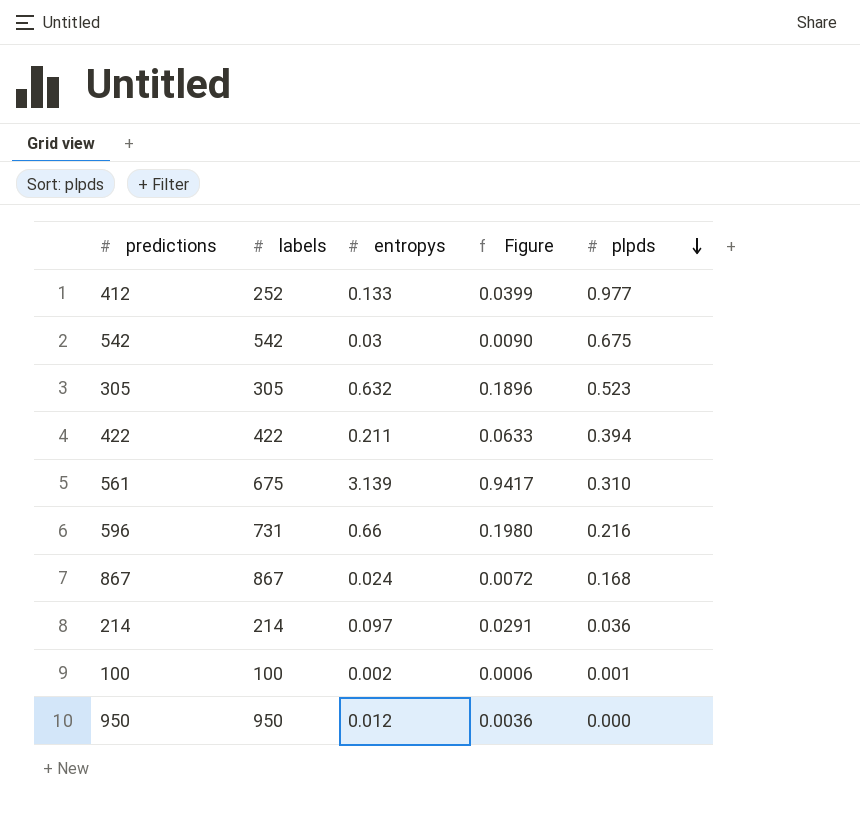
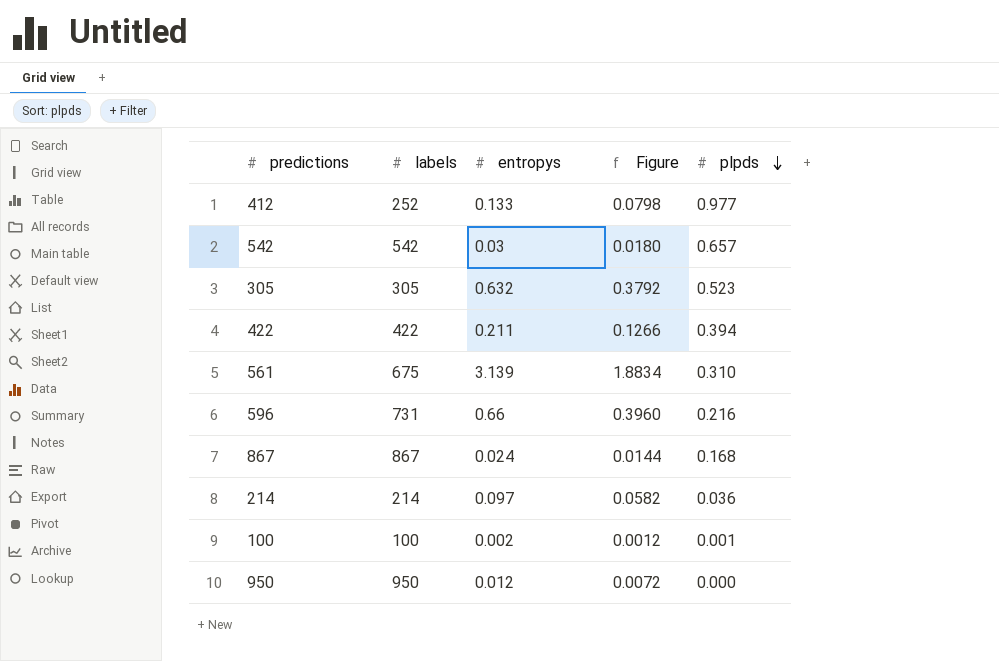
column Figure | formula: [entropys] * 0.3 -> [entropys] * 0.6
542 | plpds: 0.675 -> 0.657

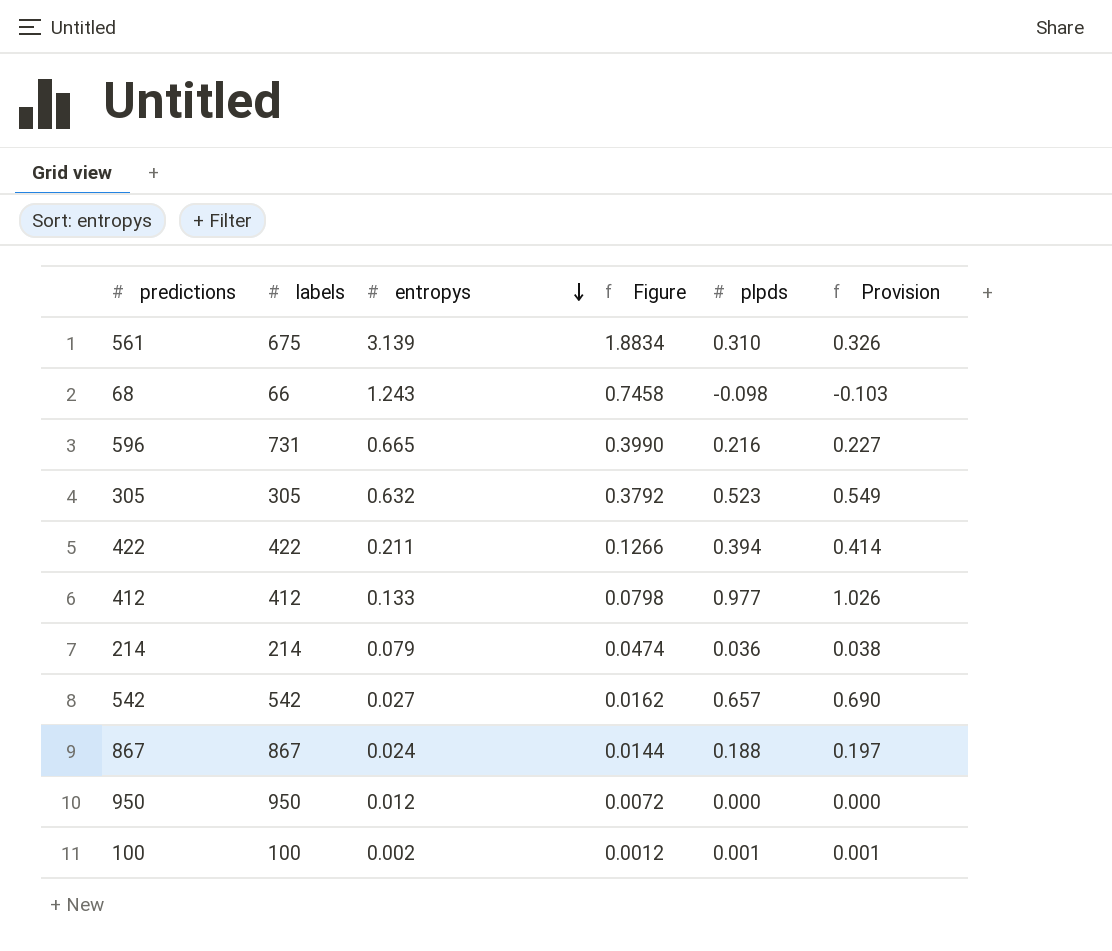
row order: plpds descending -> entropys descending
column Provision | formula: none -> [plpds] * 1.05
row 68: none -> 66 | 1.243 | 0.7458 | -0.098 | -0.103
596 | entropys: 0.66 -> 0.665
596 | Figure: 0.3960 -> 0.3990
412 | labels: 252 -> 412
214 | entropys: 0.097 -> 0.079
214 | Figure: 0.0582 -> 0.0474
542 | entropys: 0.03 -> 0.027
542 | Figure: 0.0180 -> 0.0162
867 | plpds: 0.168 -> 0.188

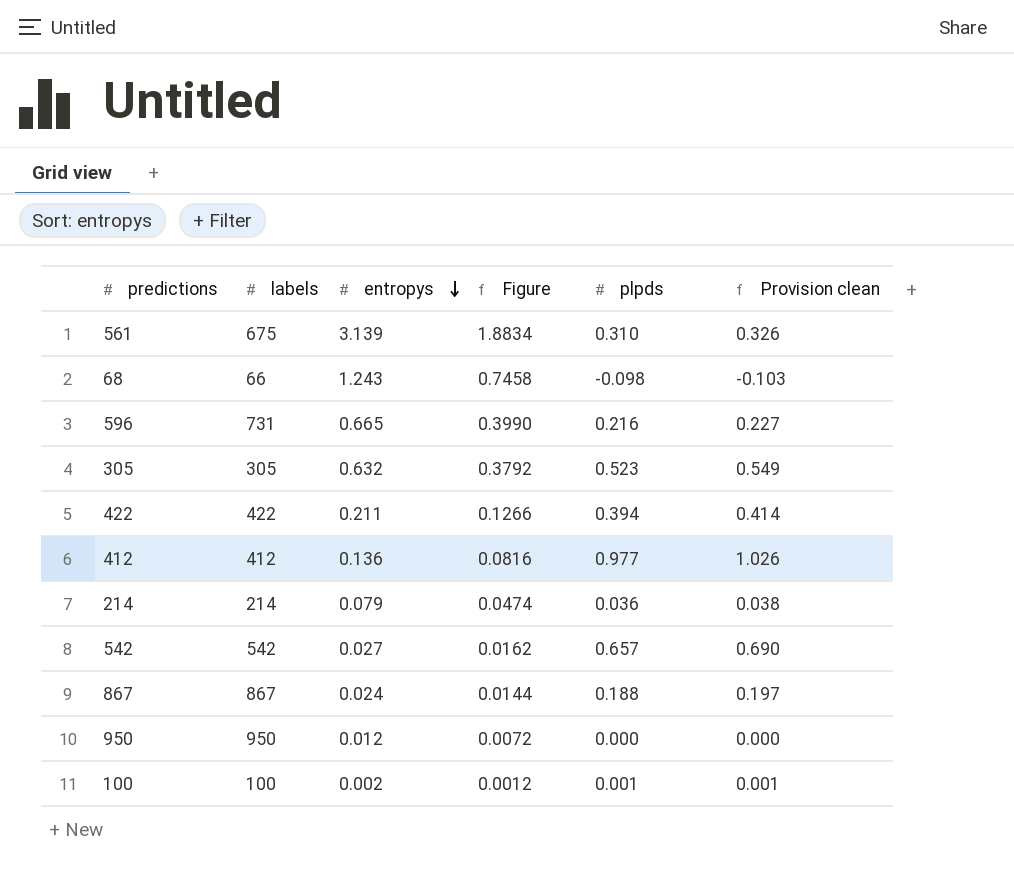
column name: Provision -> Provision clean
412 | entropys: 0.133 -> 0.136
412 | Figure: 0.0798 -> 0.0816

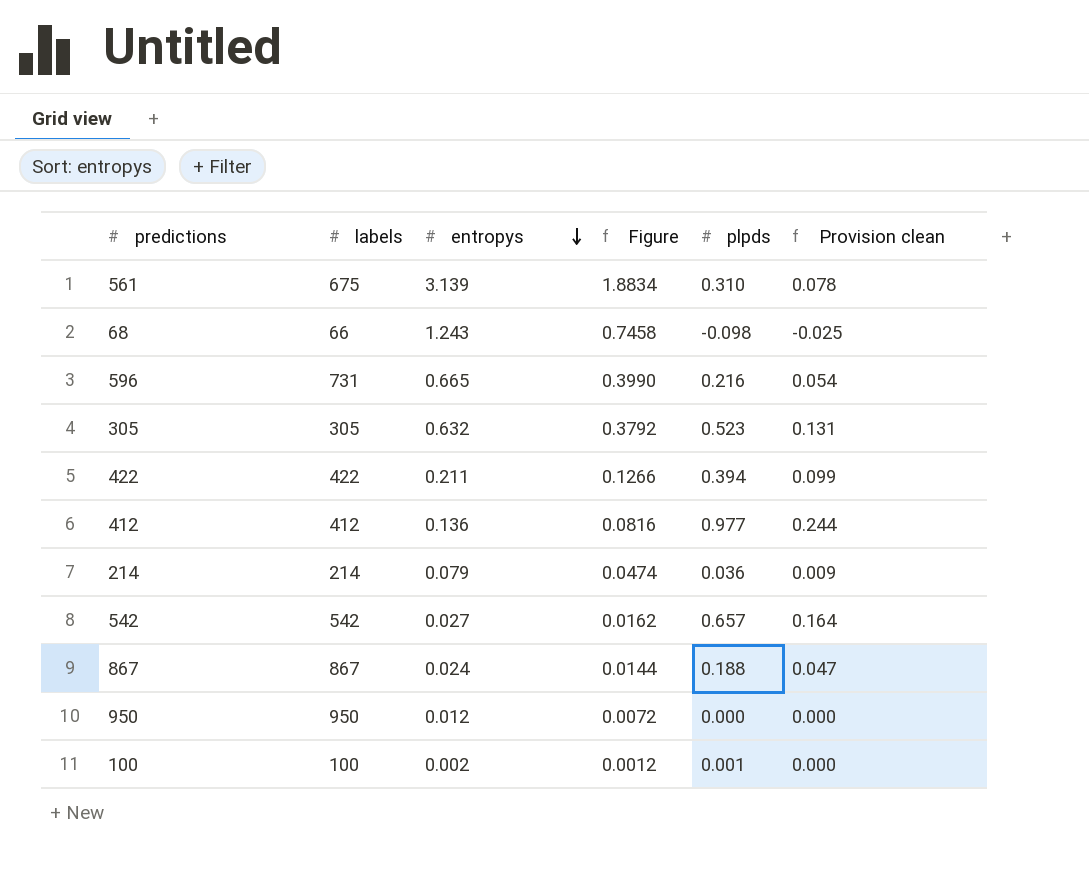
column Provision clean | formula: [plpds] * 1.05 -> [plpds] * 0.25

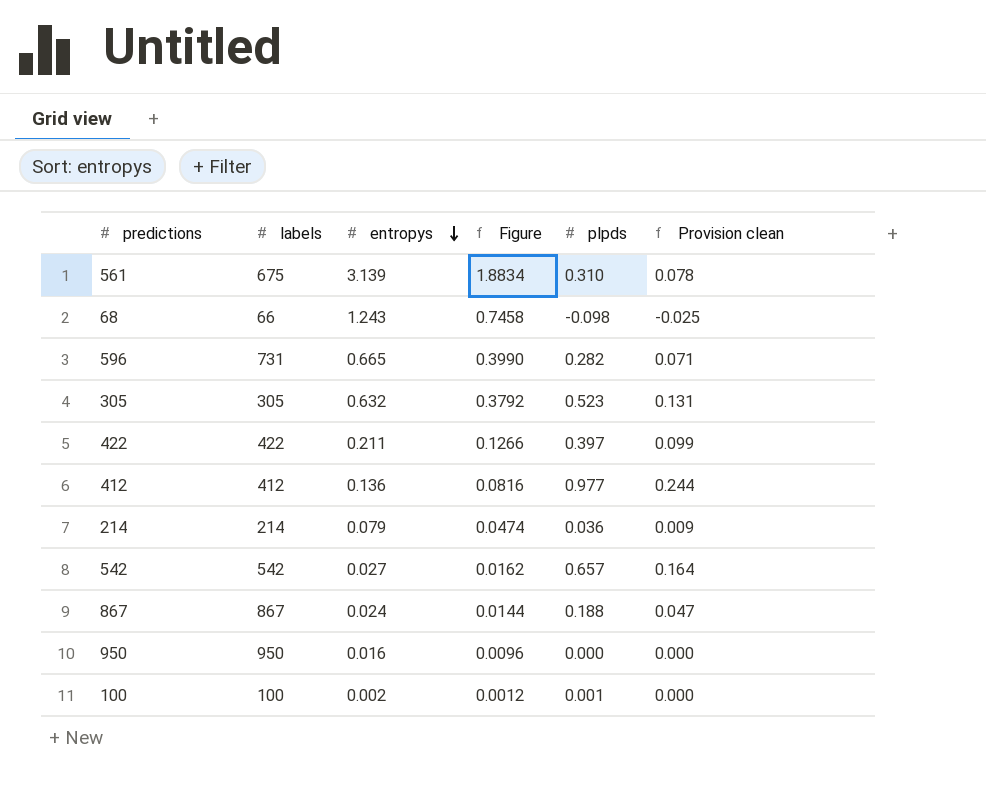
596 | plpds: 0.216 -> 0.282
596 | Provision clean: 0.054 -> 0.071
422 | plpds: 0.394 -> 0.397
950 | entropys: 0.012 -> 0.016
950 | Figure: 0.0072 -> 0.0096

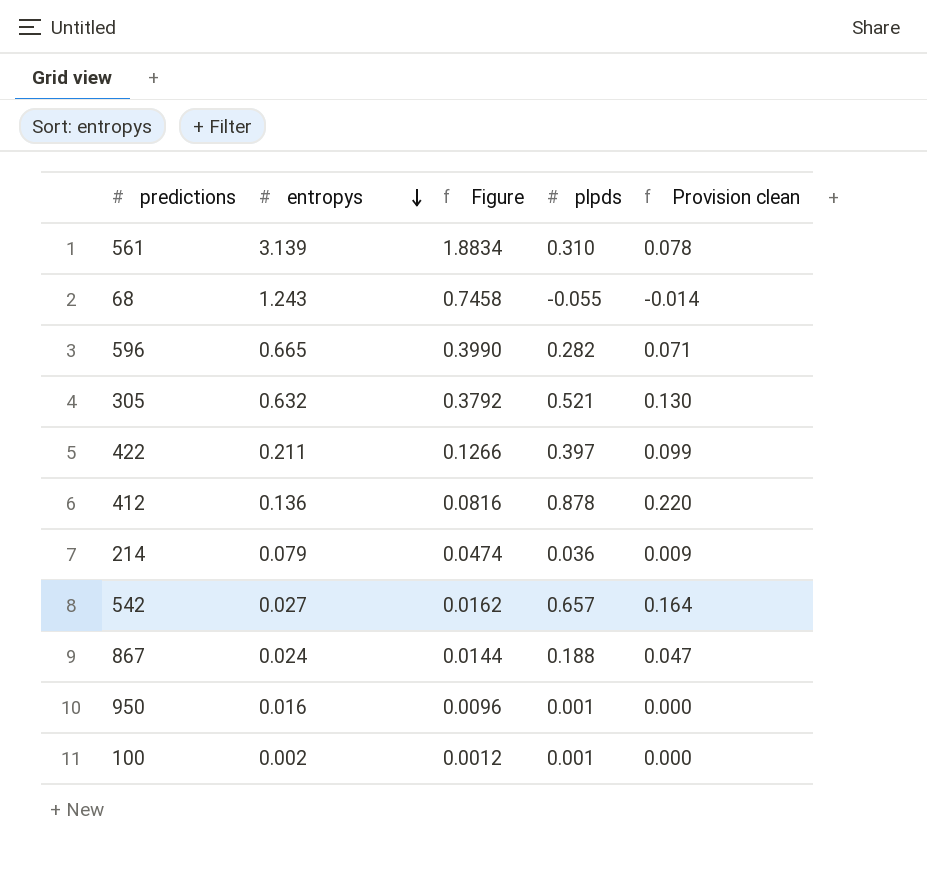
column labels | position: 2 -> none
68 | plpds: -0.098 -> -0.055
68 | Provision clean: -0.025 -> -0.014
305 | plpds: 0.523 -> 0.521
305 | Provision clean: 0.131 -> 0.130
412 | plpds: 0.977 -> 0.878
412 | Provision clean: 0.244 -> 0.220
950 | plpds: 0.000 -> 0.001

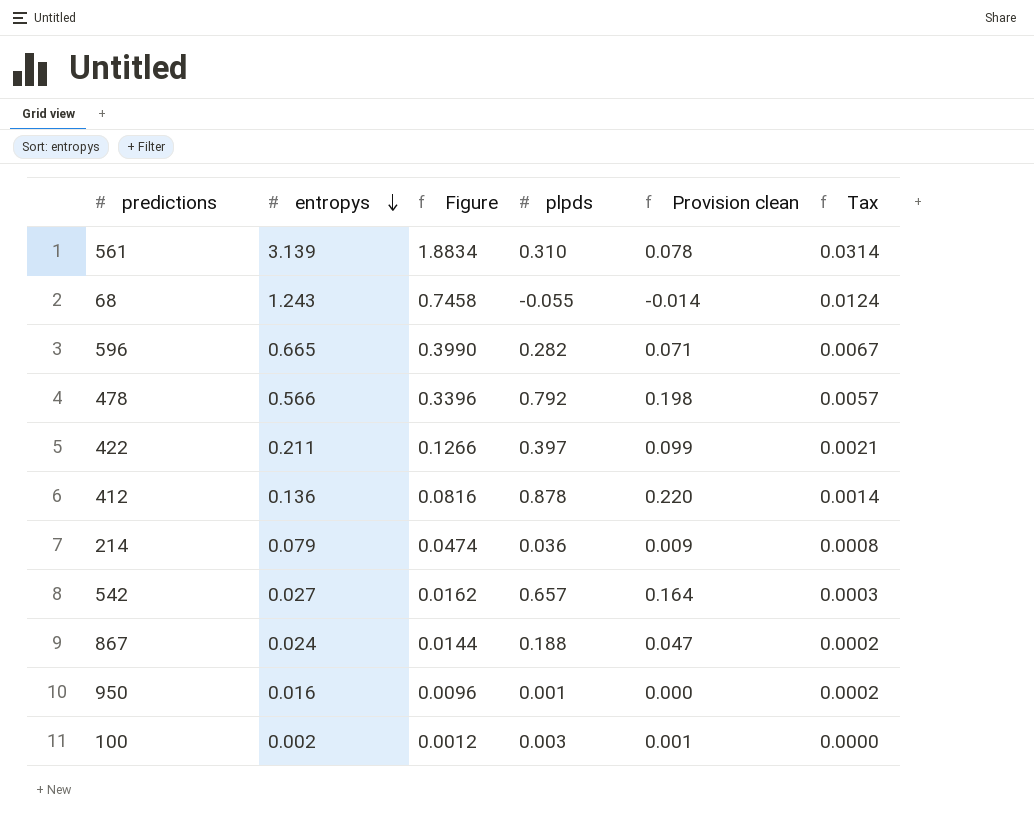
column Tax | formula: none -> [entropys] * 0.01
row 305: 0.632 | 0.3792 | 0.521 | 0.130 -> none
row 478: none -> 0.566 | 0.3396 | 0.792 | 0.198 | 0.0057
100 | plpds: 0.001 -> 0.003
100 | Provision clean: 0.000 -> 0.001

